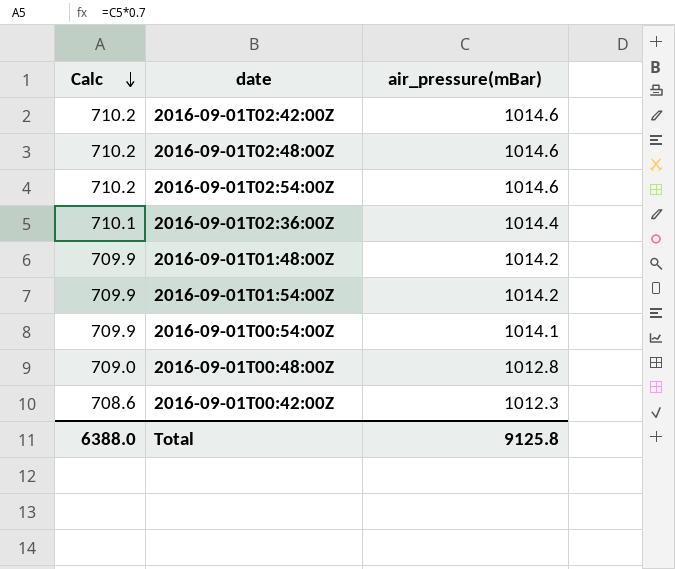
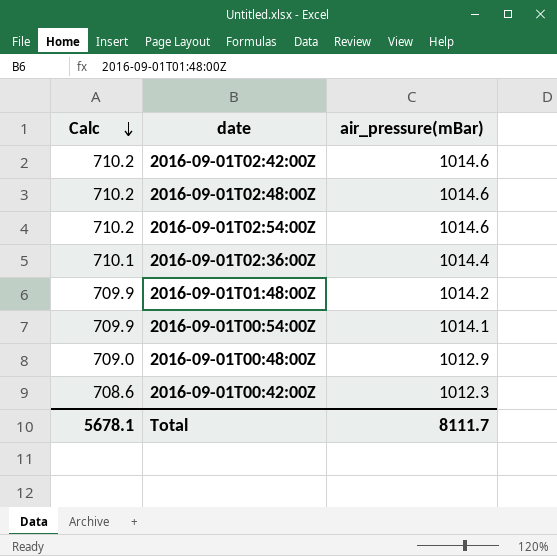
row 2016-09-01T01:54:00Z: 709.9 | 1014.2 -> none
2016-09-01T00:48:00Z | air_pressure(mBar): 1012.8 -> 1012.9
Total | Calc: 6388.0 -> 5678.1
Total | air_pressure(mBar): 9125.8 -> 8111.7

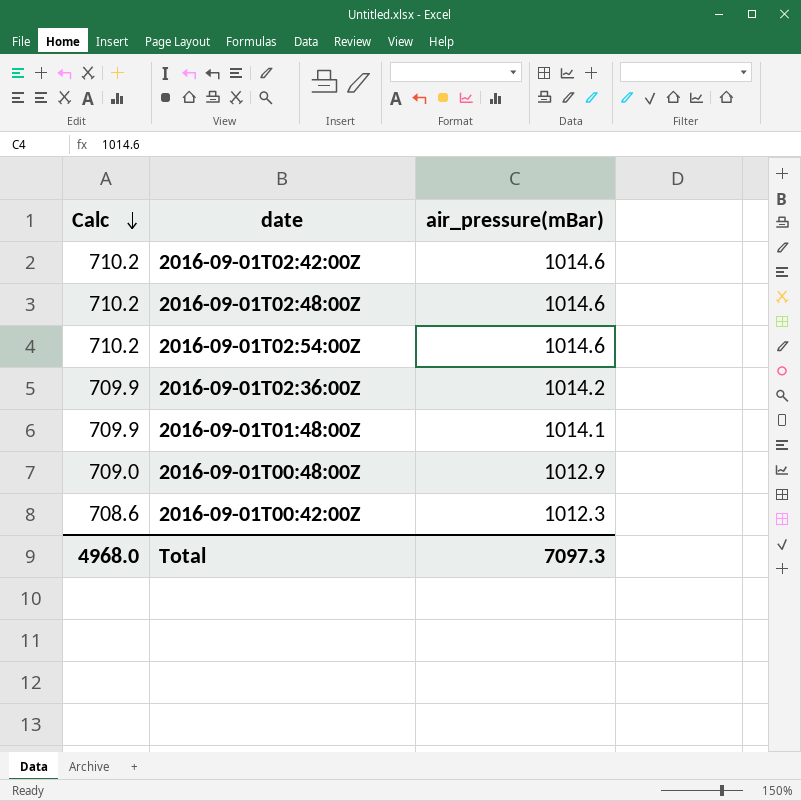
row 2016-09-01T00:54:00Z: 709.9 | 1014.1 -> none
2016-09-01T02:36:00Z | Calc: 710.1 -> 709.9
2016-09-01T02:36:00Z | air_pressure(mBar): 1014.4 -> 1014.2
2016-09-01T01:48:00Z | air_pressure(mBar): 1014.2 -> 1014.1
Total | Calc: 5678.1 -> 4968.0
Total | air_pressure(mBar): 8111.7 -> 7097.3

